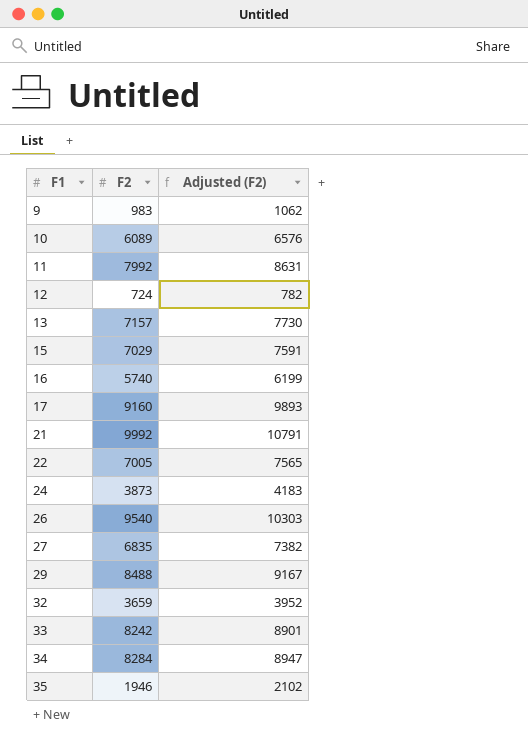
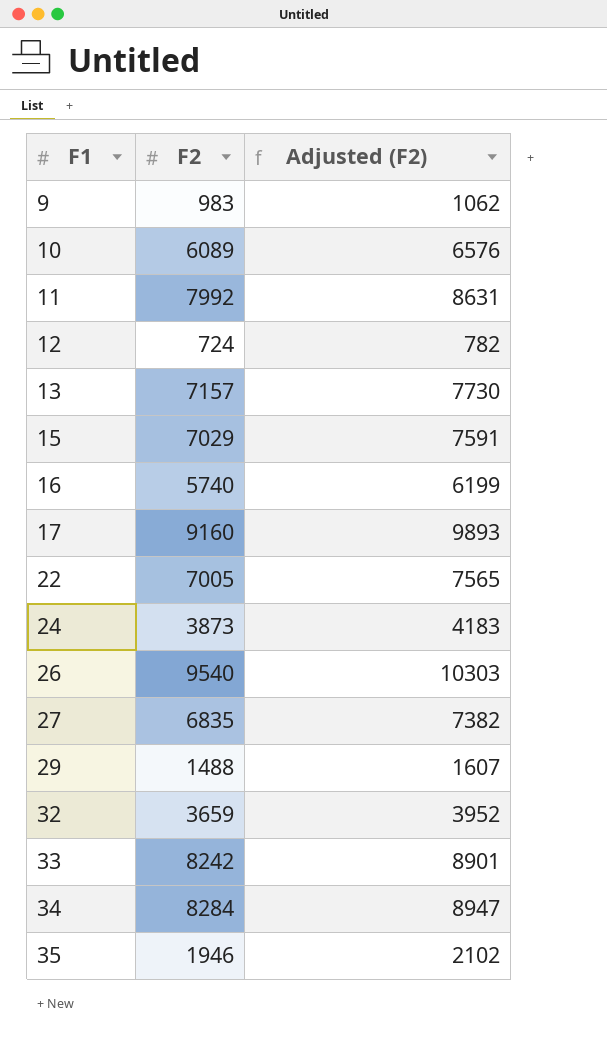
row 21: 9992 | 10791 -> none
29 | F2: 8488 -> 1488
29 | Adjusted (F2): 9167 -> 1607

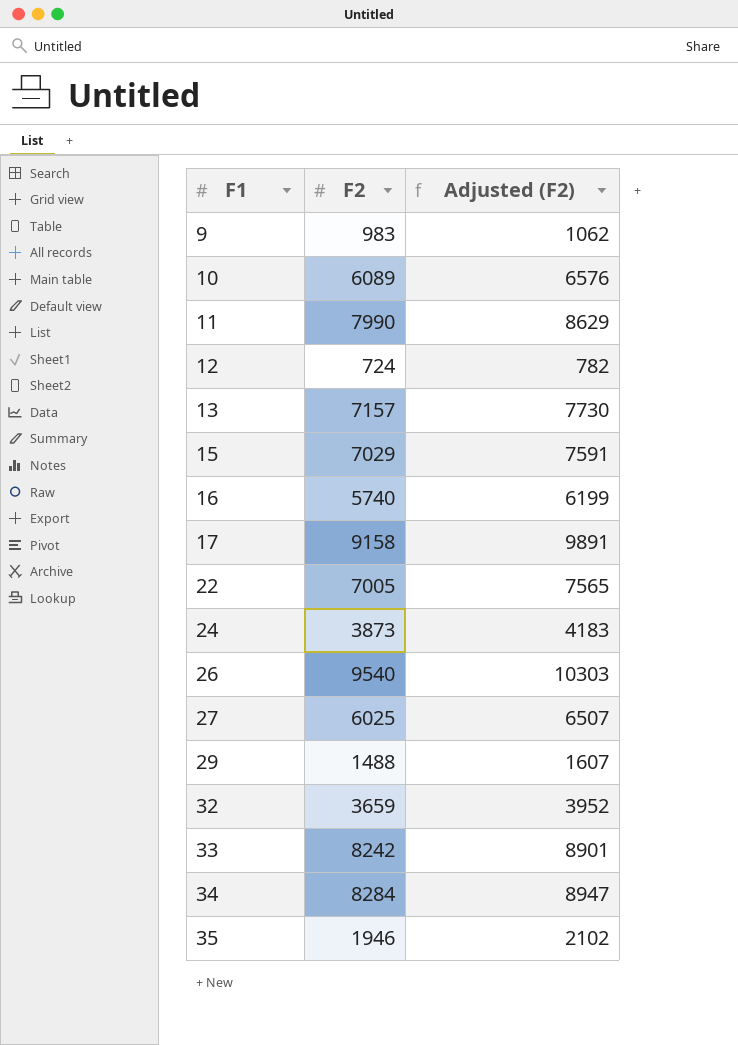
11 | F2: 7992 -> 7990
11 | Adjusted (F2): 8631 -> 8629
17 | F2: 9160 -> 9158
17 | Adjusted (F2): 9893 -> 9891
27 | F2: 6835 -> 6025
27 | Adjusted (F2): 7382 -> 6507

